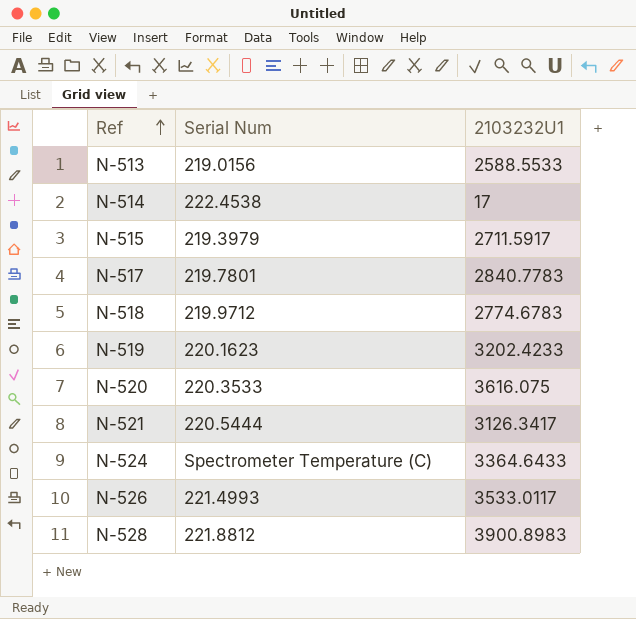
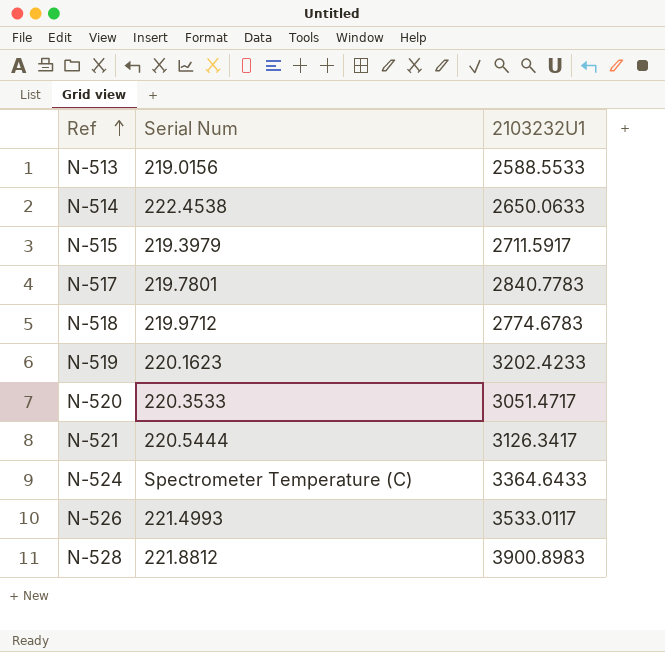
N-514 | 2103232U1: 17 -> 2650.0633
N-520 | 2103232U1: 3616.075 -> 3051.4717

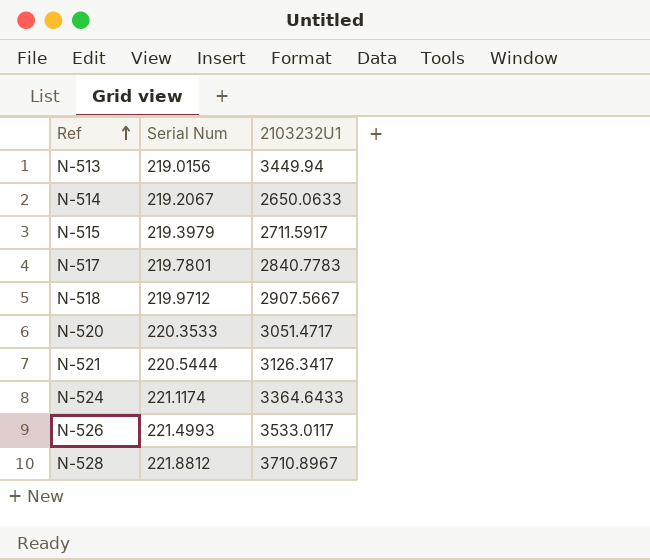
row N-519: 220.1623 | 3202.4233 -> none
N-513 | 2103232U1: 2588.5533 -> 3449.94
N-514 | Serial Num: 222.4538 -> 219.2067
N-518 | 2103232U1: 2774.6783 -> 2907.5667
N-524 | Serial Num: Spectrometer Temperature (C) -> 221.1174
N-528 | 2103232U1: 3900.8983 -> 3710.8967

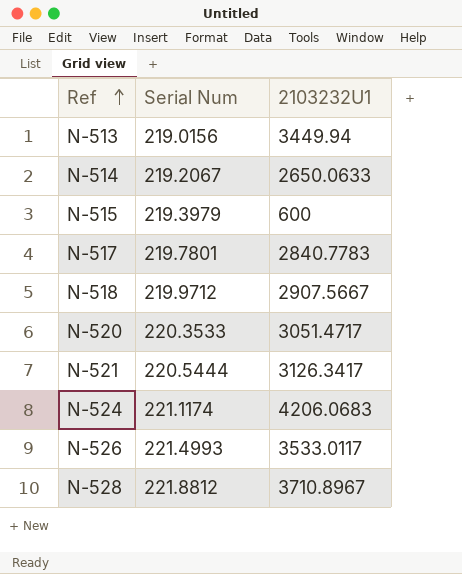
N-515 | 2103232U1: 2711.5917 -> 600
N-524 | 2103232U1: 3364.6433 -> 4206.0683

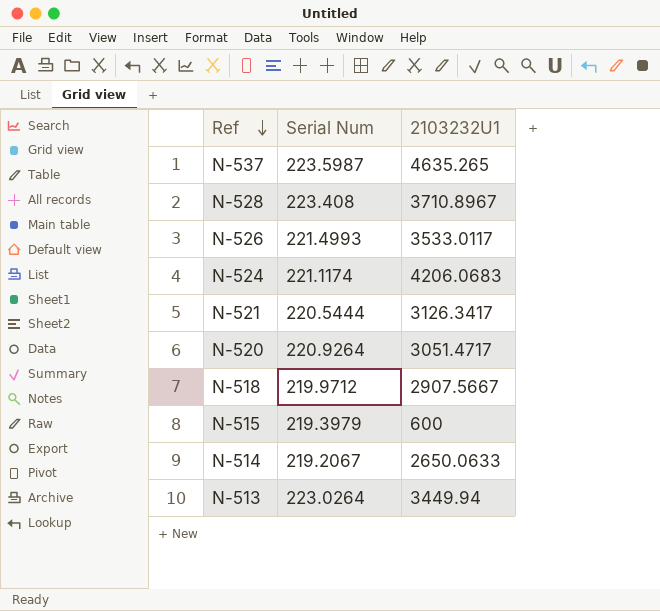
row order: Ref ascending -> Ref descending
row N-517: 219.7801 | 2840.7783 -> none
row N-537: none -> 223.5987 | 4635.265
N-528 | Serial Num: 221.8812 -> 223.408
N-520 | Serial Num: 220.3533 -> 220.9264
N-513 | Serial Num: 219.0156 -> 223.0264

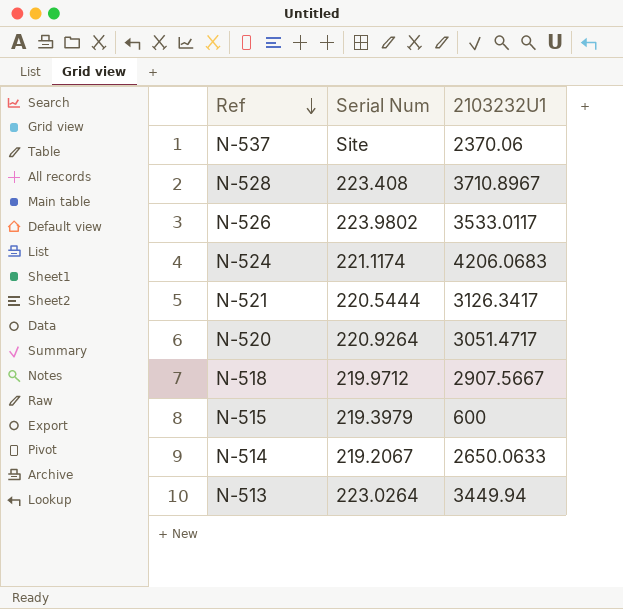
N-537 | Serial Num: 223.5987 -> Site
N-537 | 2103232U1: 4635.265 -> 2370.06
N-526 | Serial Num: 221.4993 -> 223.9802

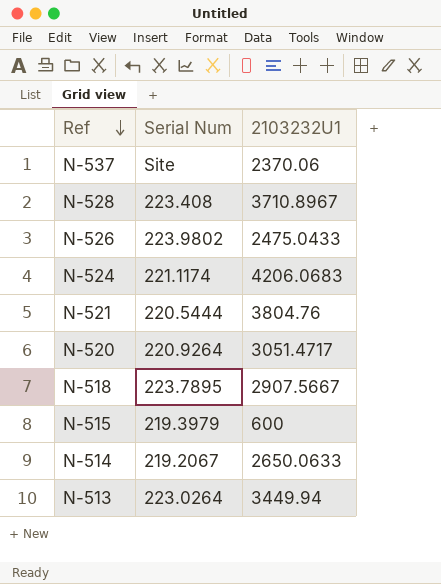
N-526 | 2103232U1: 3533.0117 -> 2475.0433
N-521 | 2103232U1: 3126.3417 -> 3804.76
N-518 | Serial Num: 219.9712 -> 223.7895

